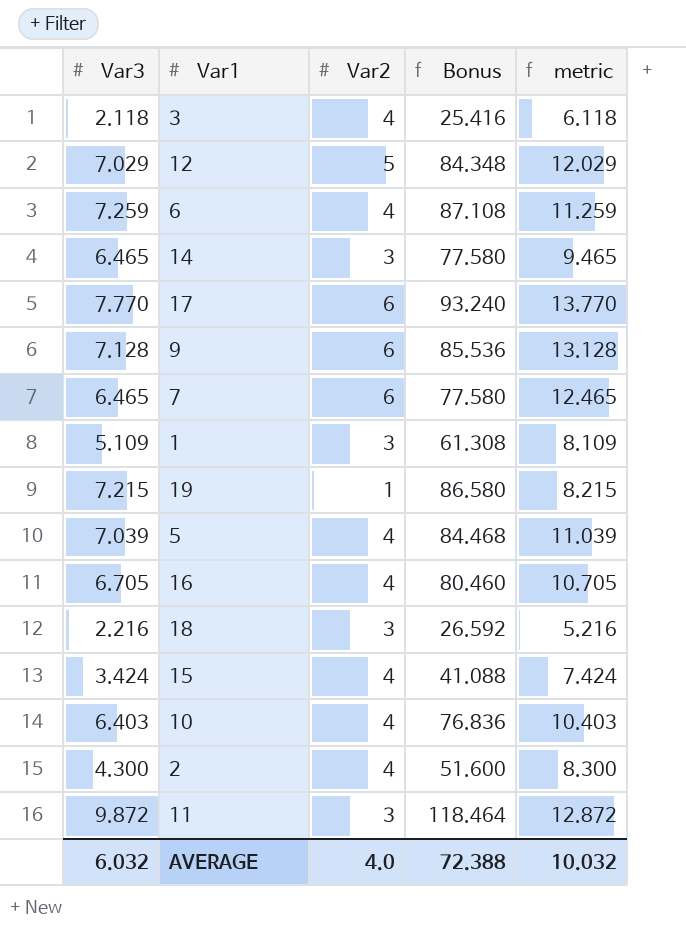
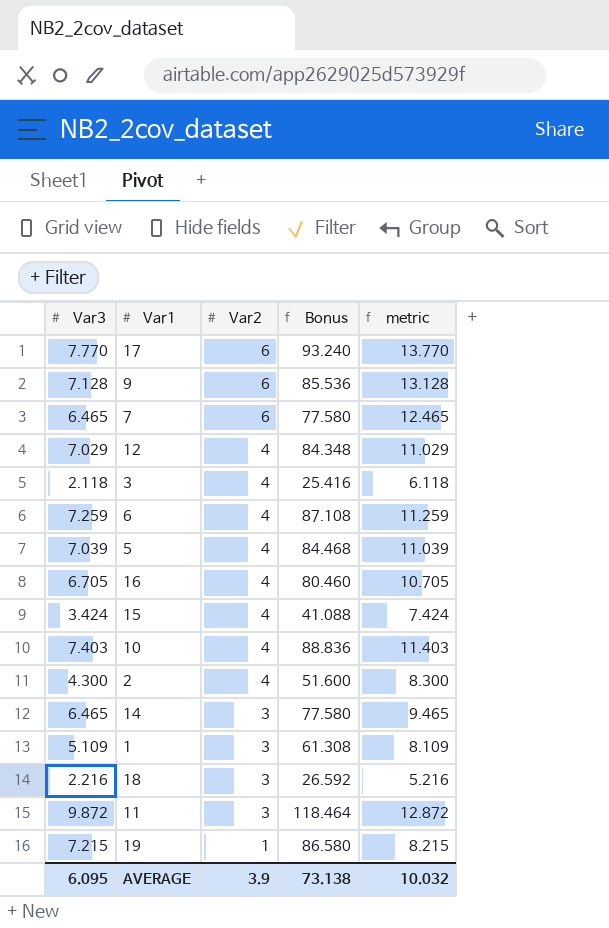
row order: none -> Var2 descending
12 | Var2: 5 -> 4
12 | metric: 12.029 -> 11.029
10 | Var3: 6.403 -> 7.403
10 | Bonus: 76.836 -> 88.836
10 | metric: 10.403 -> 11.403
AVERAGE | Var3: 6.032 -> 6.095
AVERAGE | Var2: 4.0 -> 3.9
AVERAGE | Bonus: 72.388 -> 73.138

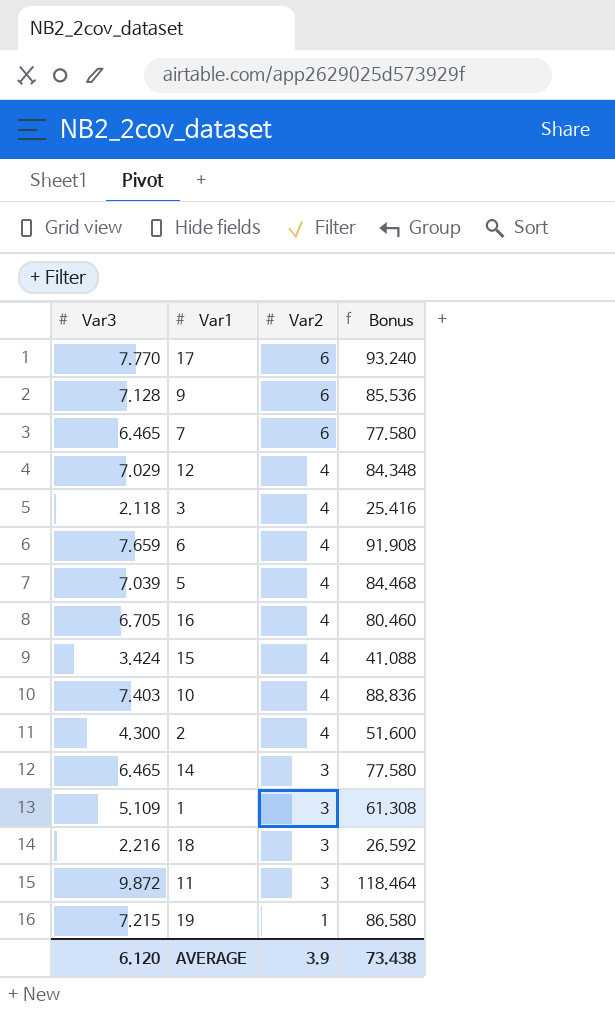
column metric | formula: [Var3] + [Var2] -> none
6 | Var3: 7.259 -> 7.659
6 | Bonus: 87.108 -> 91.908
AVERAGE | Var3: 6.095 -> 6.120
AVERAGE | Bonus: 73.138 -> 73.438

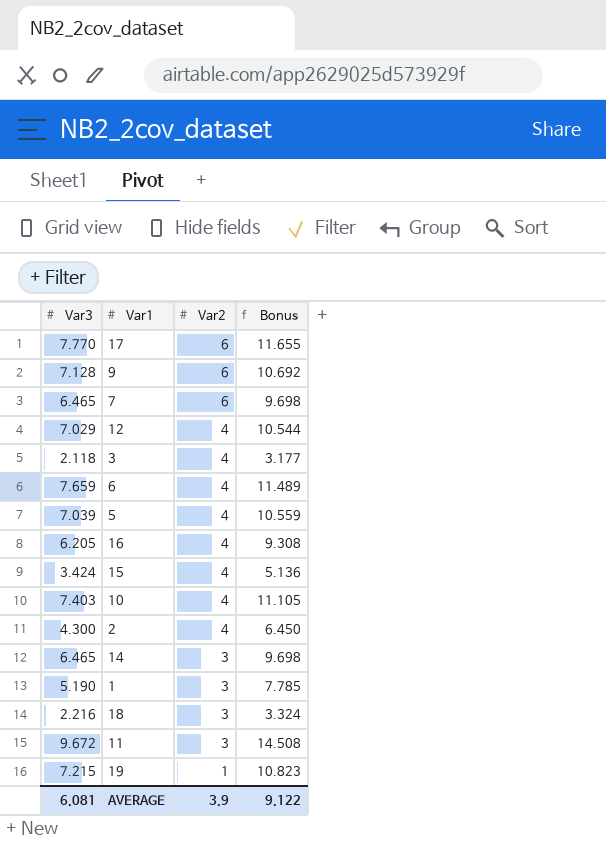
column Bonus | formula: [Var3] * 12 -> [Var3] * 1.5
16 | Var3: 6.705 -> 6.205
1 | Var3: 5.109 -> 5.190
11 | Var3: 9.872 -> 9.672
AVERAGE | Var3: 6.120 -> 6.081
AVERAGE | Bonus: 73.438 -> 9.122

